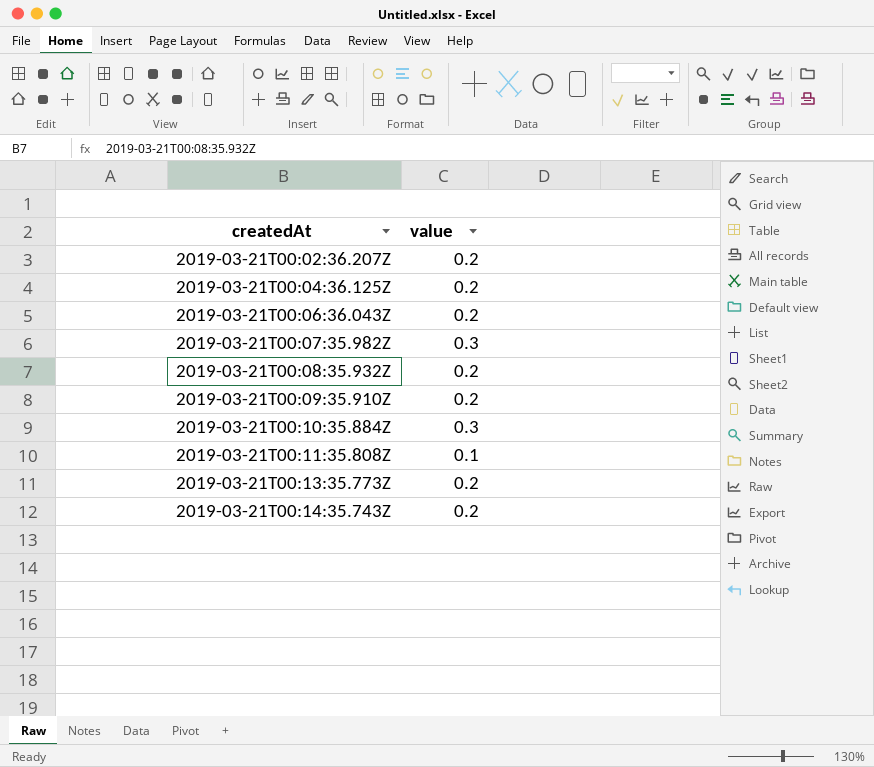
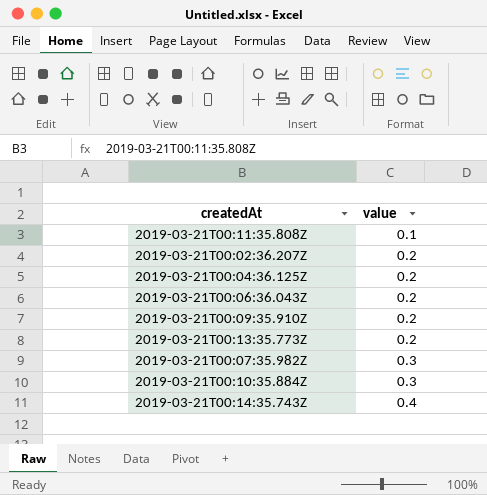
row order: createdAt ascending -> value ascending
row 2019-03-21T00:08:35.932Z: 0.2 -> none
2019-03-21T00:14:35.743Z | value: 0.2 -> 0.4

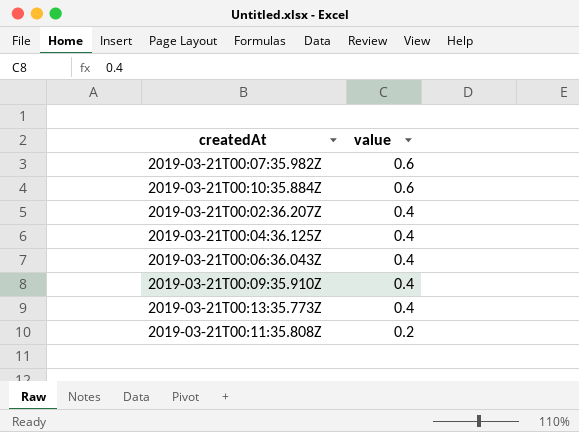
row order: value ascending -> value descending
row 2019-03-21T00:14:35.743Z: 0.4 -> none
2019-03-21T00:07:35.982Z | value: 0.3 -> 0.6
2019-03-21T00:10:35.884Z | value: 0.3 -> 0.6
2019-03-21T00:02:36.207Z | value: 0.2 -> 0.4
2019-03-21T00:04:36.125Z | value: 0.2 -> 0.4
2019-03-21T00:06:36.043Z | value: 0.2 -> 0.4
2019-03-21T00:09:35.910Z | value: 0.2 -> 0.4
2019-03-21T00:13:35.773Z | value: 0.2 -> 0.4
2019-03-21T00:11:35.808Z | value: 0.1 -> 0.2

